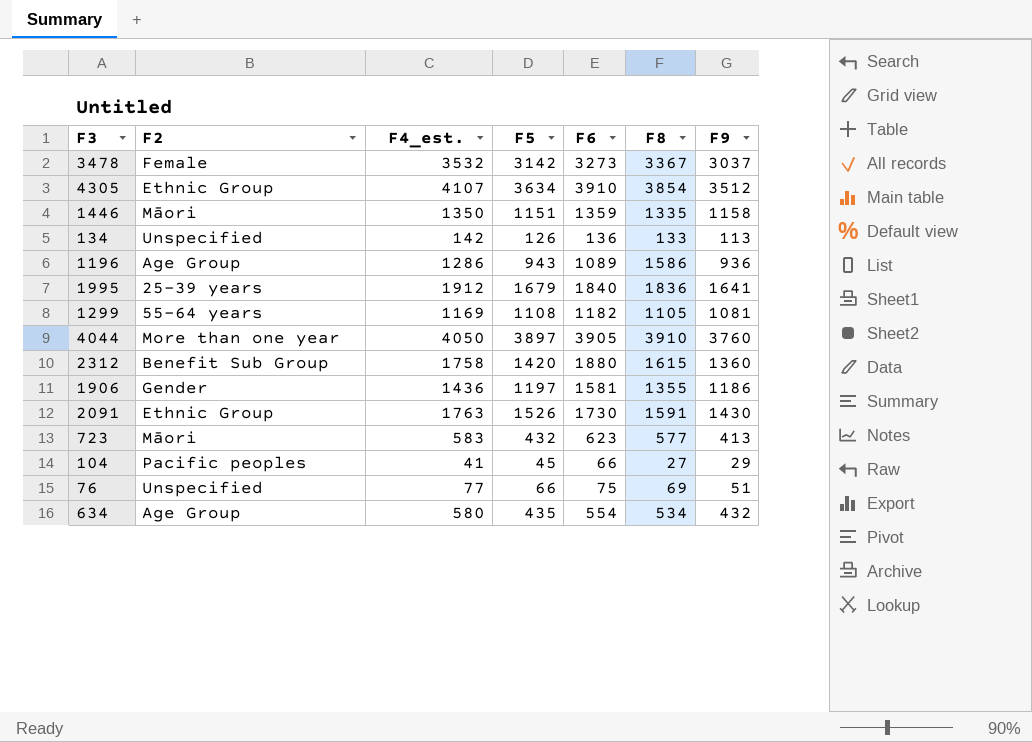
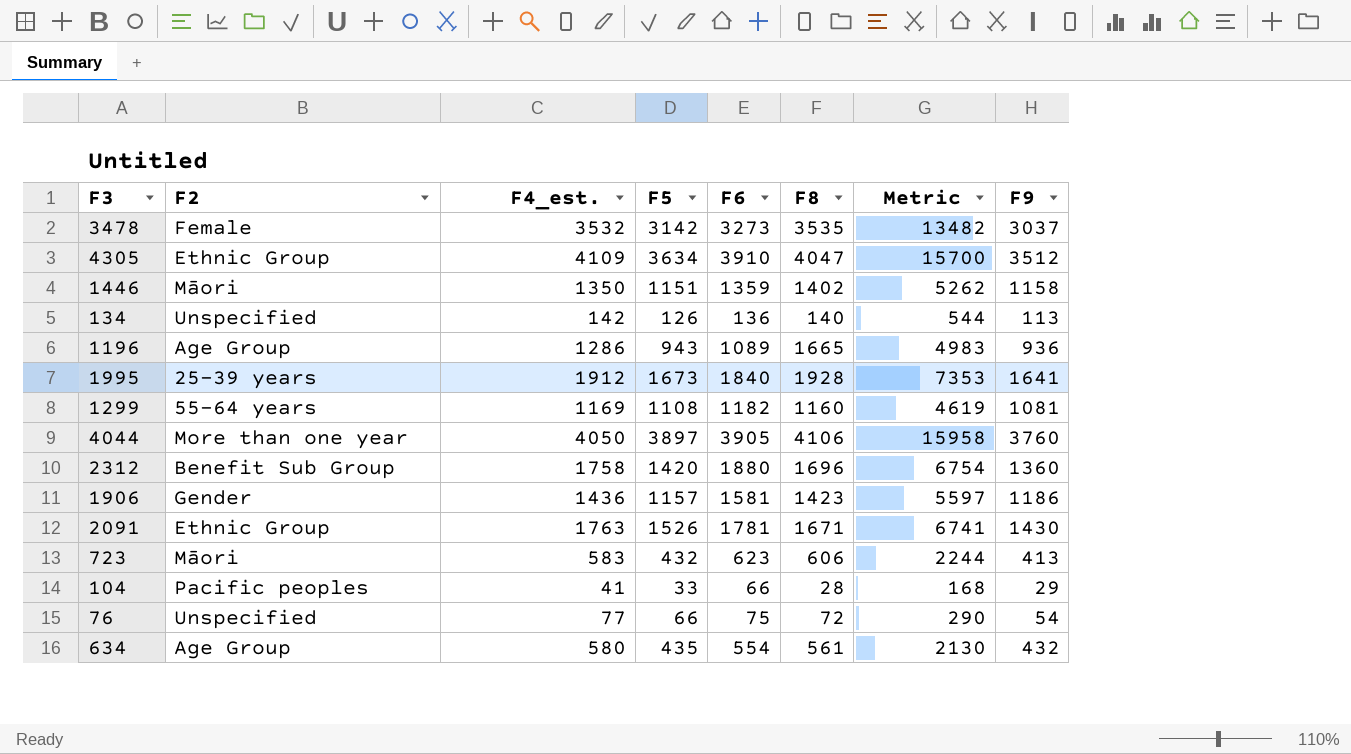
column Metric | formula: none -> [F4_est.] + [F5] + [F6] + [F8]
3478 | F8: 3367 -> 3535
4305 | F4_est.: 4107 -> 4109
4305 | F8: 3854 -> 4047
1446 | F8: 1335 -> 1402
134 | F8: 133 -> 140
1196 | F8: 1586 -> 1665
1995 | F5: 1679 -> 1673
1995 | F8: 1836 -> 1928
1299 | F8: 1105 -> 1160
4044 | F8: 3910 -> 4106
2312 | F8: 1615 -> 1696
1906 | F5: 1197 -> 1157
1906 | F8: 1355 -> 1423
2091 | F6: 1730 -> 1781
2091 | F8: 1591 -> 1671
723 | F8: 577 -> 606
104 | F5: 45 -> 33
104 | F8: 27 -> 28
76 | F8: 69 -> 72
76 | F9: 51 -> 54
634 | F8: 534 -> 561

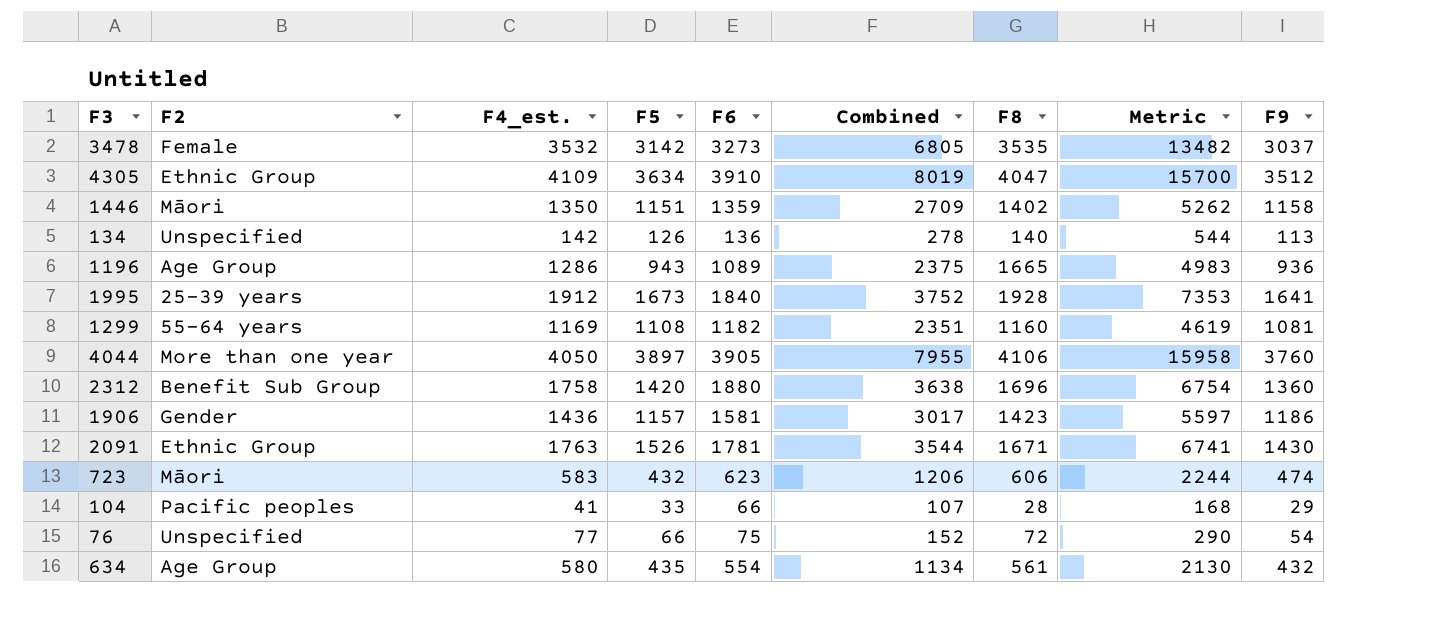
column Combined | formula: none -> [F4_est.] + [F6]
723 | F9: 413 -> 474

